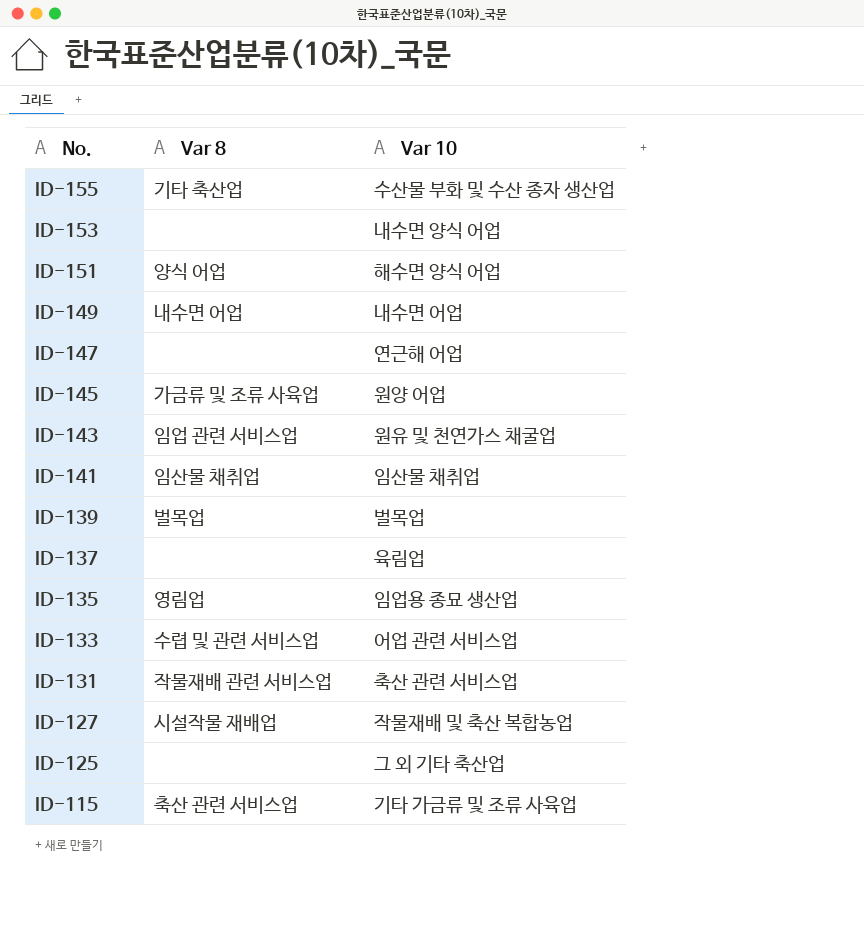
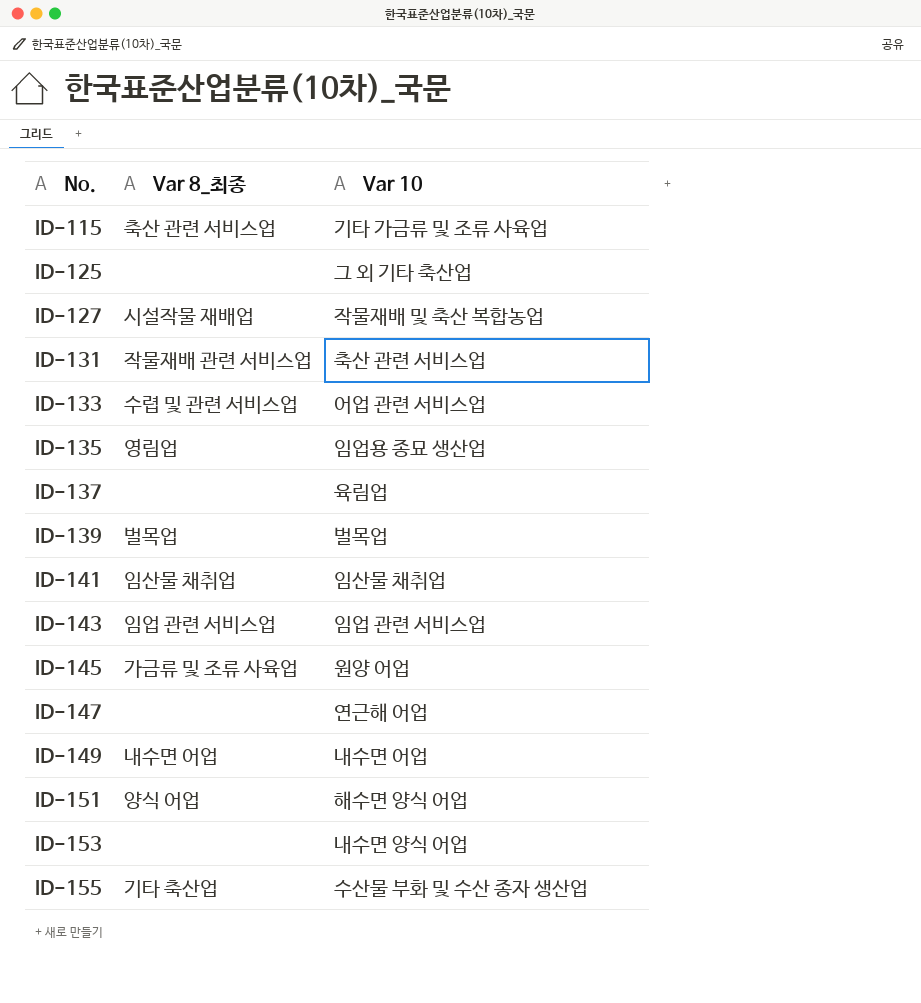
row order: No. descending -> No. ascending
column name: Var 8 -> Var 8_최종
ID-143 | Var 10: 원유 및 천연가스 채굴업 -> 임업 관련 서비스업

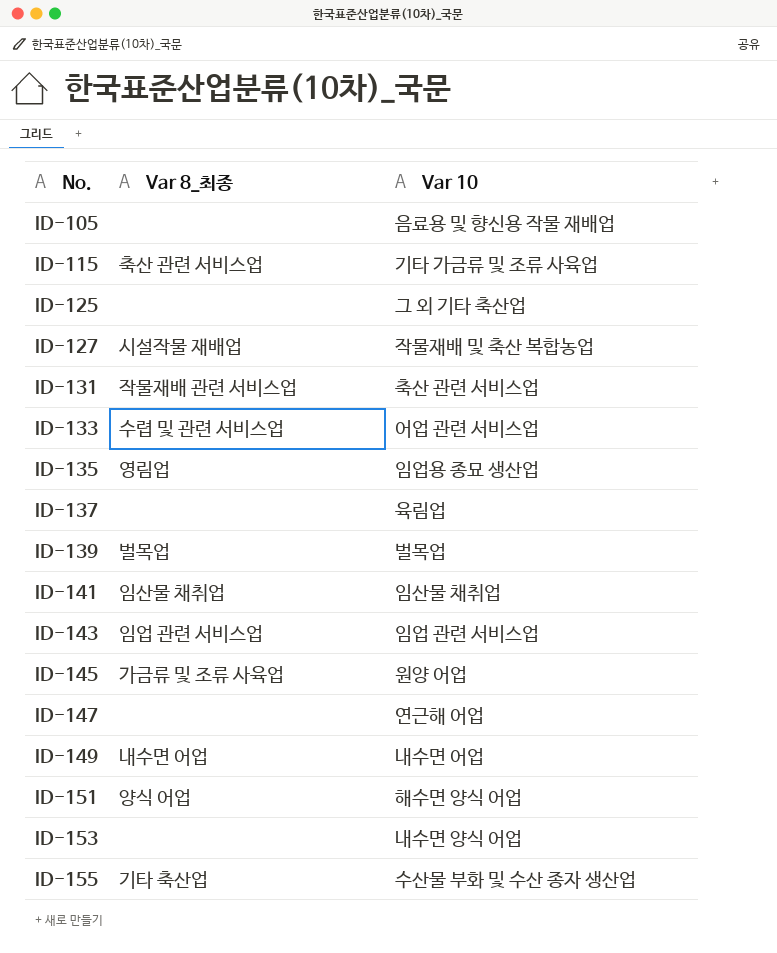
row ID-105: none -> none | 음료용 및 향신용 작물 재배업

